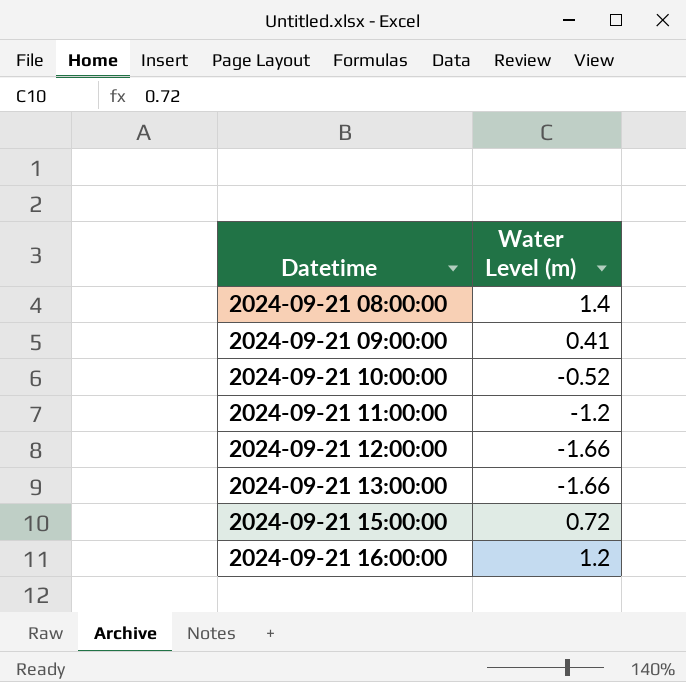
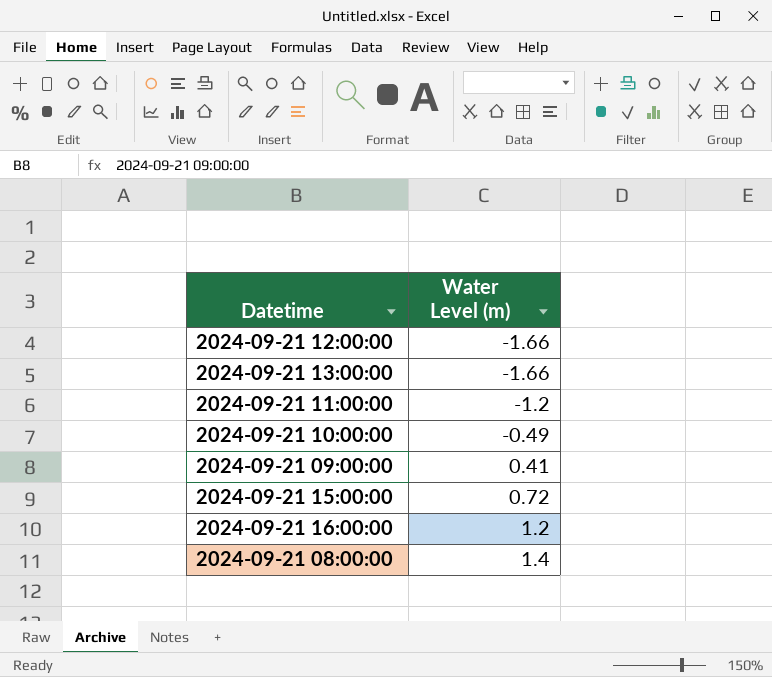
row order: Datetime ascending -> Water Level (m) ascending
2024-09-21 10:00:00 | Water Level (m): -0.52 -> -0.49

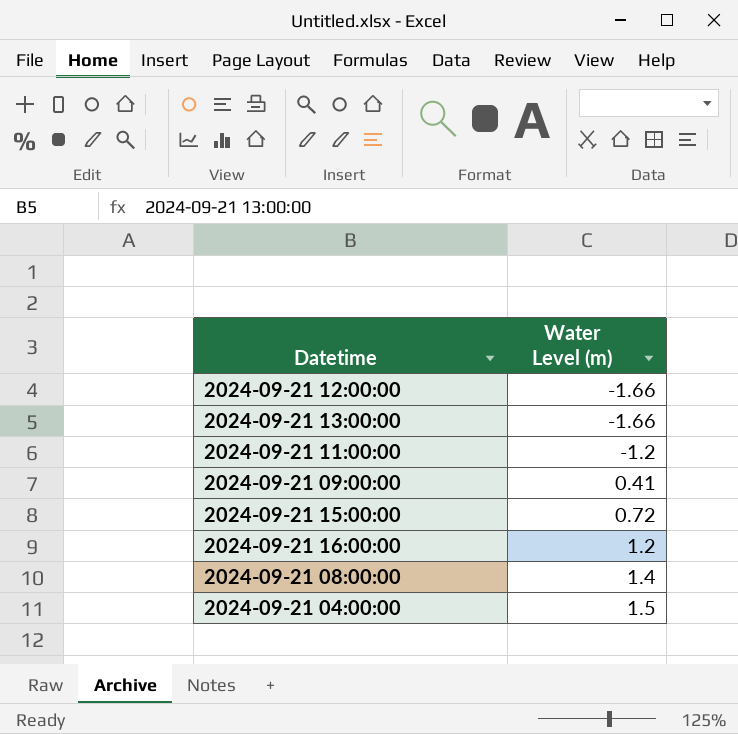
row 2024-09-21 10:00:00: -0.49 -> none
row 2024-09-21 04:00:00: none -> 1.5

